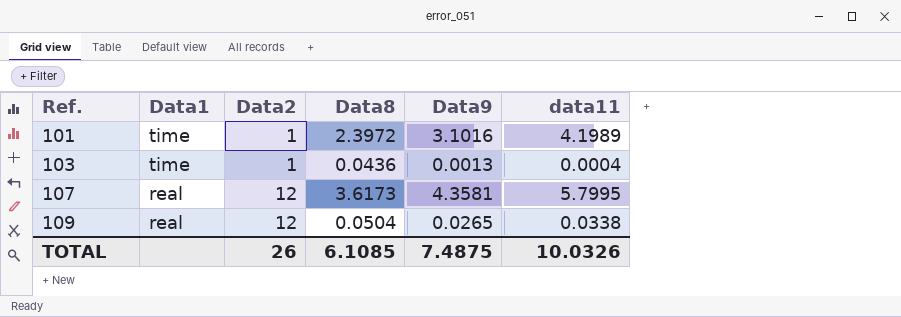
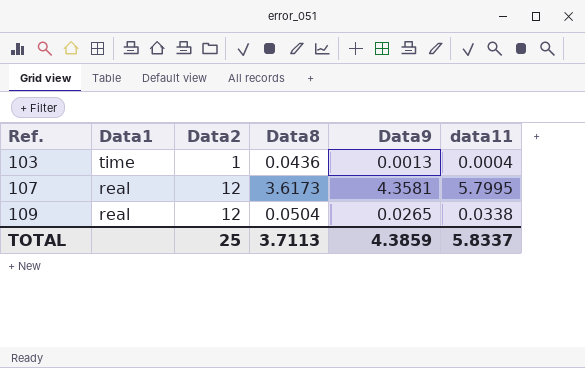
row 101: time | 1 | 2.3972 | 3.1016 | 4.1989 -> none
TOTAL | Data2: 26 -> 25
TOTAL | Data8: 6.1085 -> 3.7113
TOTAL | Data9: 7.4875 -> 4.3859
TOTAL | data11: 10.0326 -> 5.8337

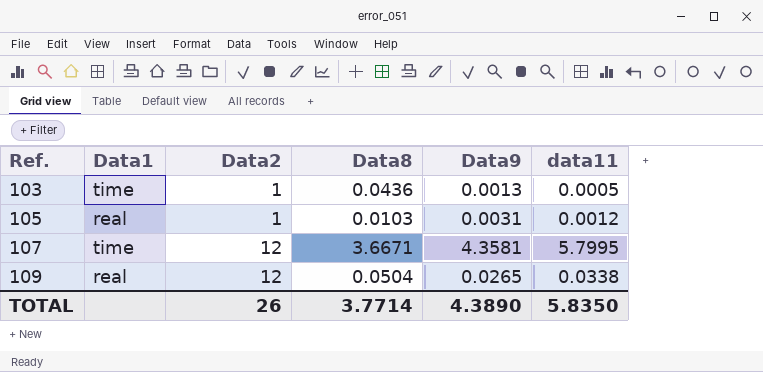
103 | data11: 0.0004 -> 0.0005
row 105: none -> real | 1 | 0.0103 | 0.0031 | 0.0012
107 | Data1: real -> time
107 | Data8: 3.6173 -> 3.6671
TOTAL | Data2: 25 -> 26
TOTAL | Data8: 3.7113 -> 3.7714
TOTAL | Data9: 4.3859 -> 4.3890
TOTAL | data11: 5.8337 -> 5.8350

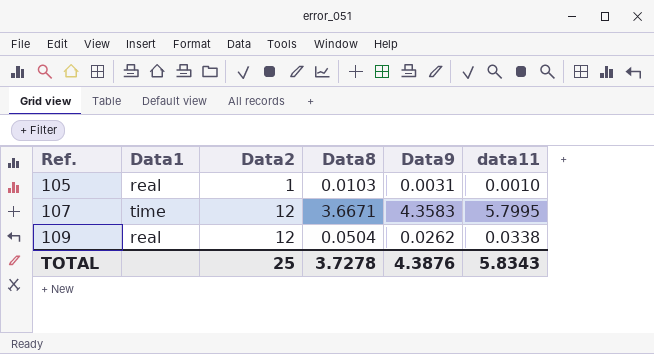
row 103: time | 1 | 0.0436 | 0.0013 | 0.0005 -> none
105 | data11: 0.0012 -> 0.0010
107 | Data9: 4.3581 -> 4.3583
109 | Data9: 0.0265 -> 0.0262
TOTAL | Data2: 26 -> 25
TOTAL | Data8: 3.7714 -> 3.7278
TOTAL | Data9: 4.3890 -> 4.3876
TOTAL | data11: 5.8350 -> 5.8343

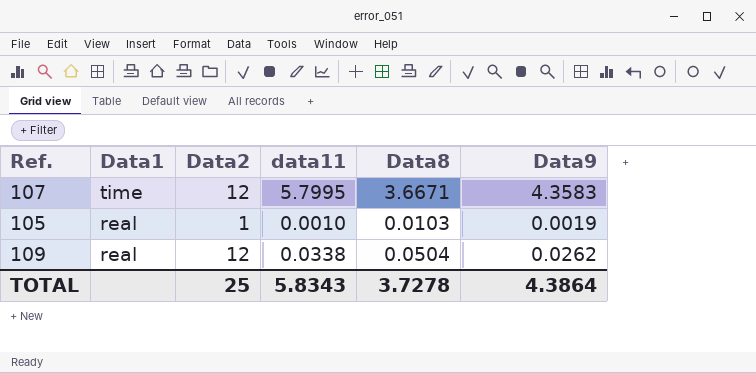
row order: Ref. ascending -> Data1 descending
column data11 | position: 6 -> 4
105 | Data9: 0.0031 -> 0.0019
TOTAL | Data9: 4.3876 -> 4.3864

